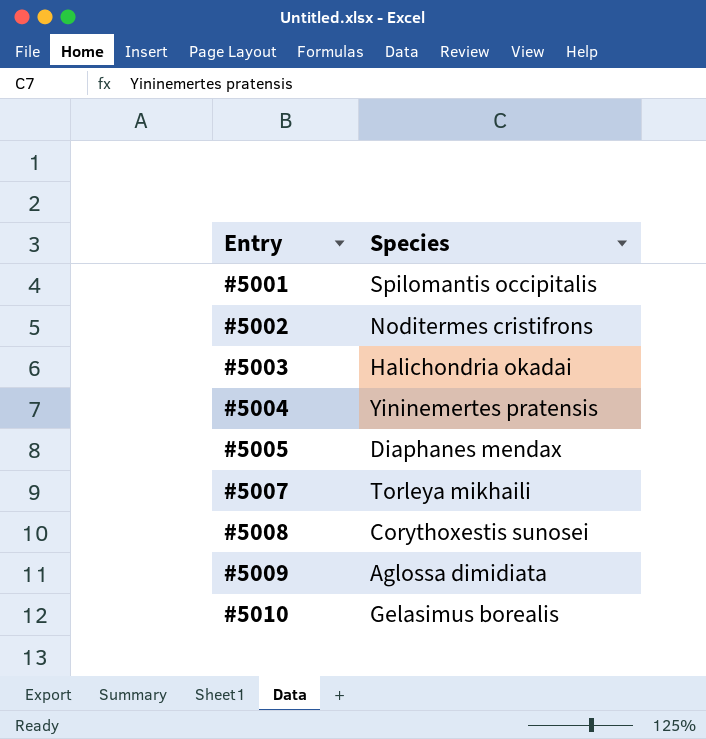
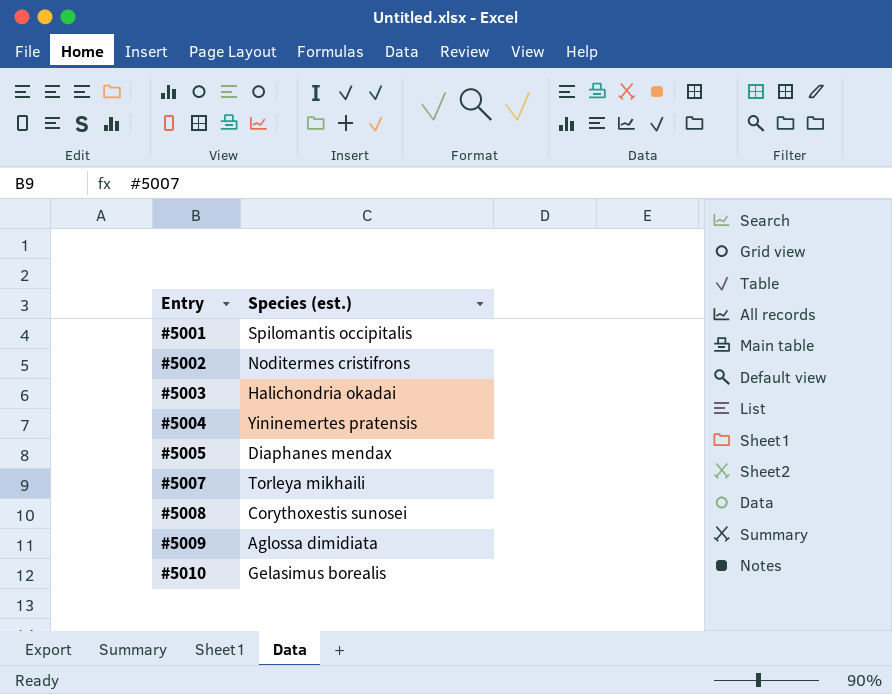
column name: Species -> Species (est.)

